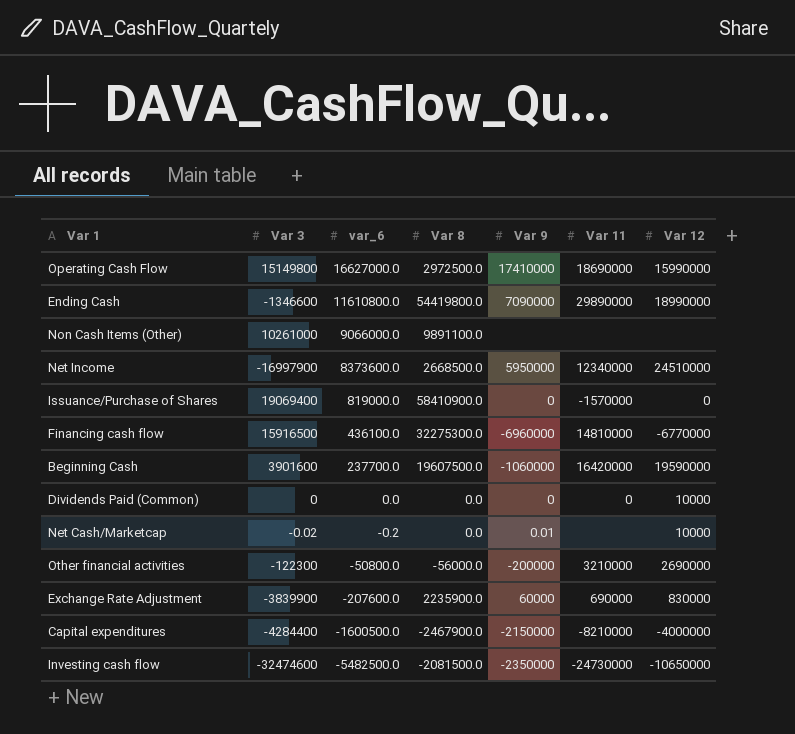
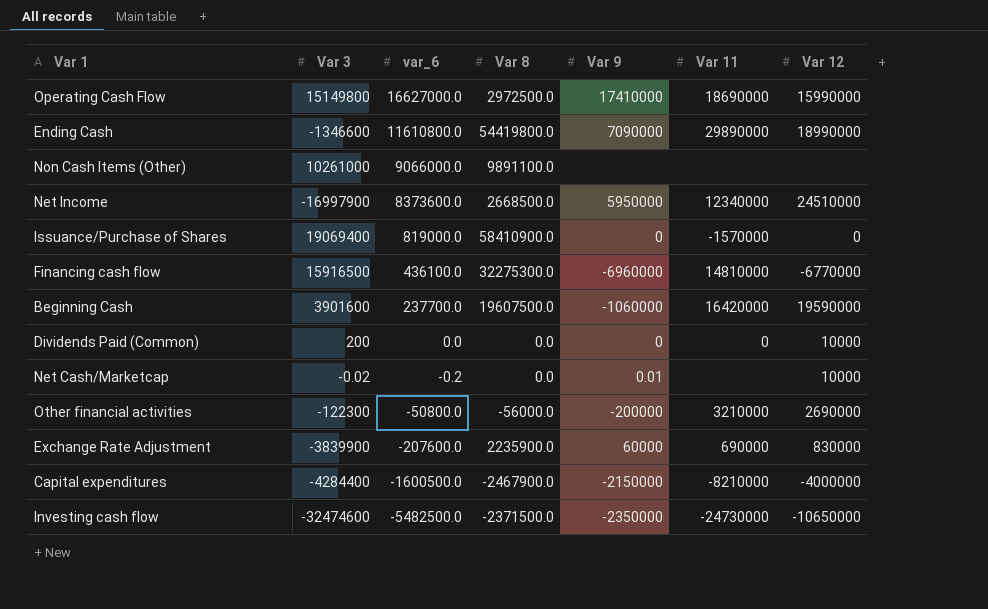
Dividends Paid (Common) | Var 3: 0 -> 200
Investing cash flow | Var 8: -2081500.0 -> -2371500.0

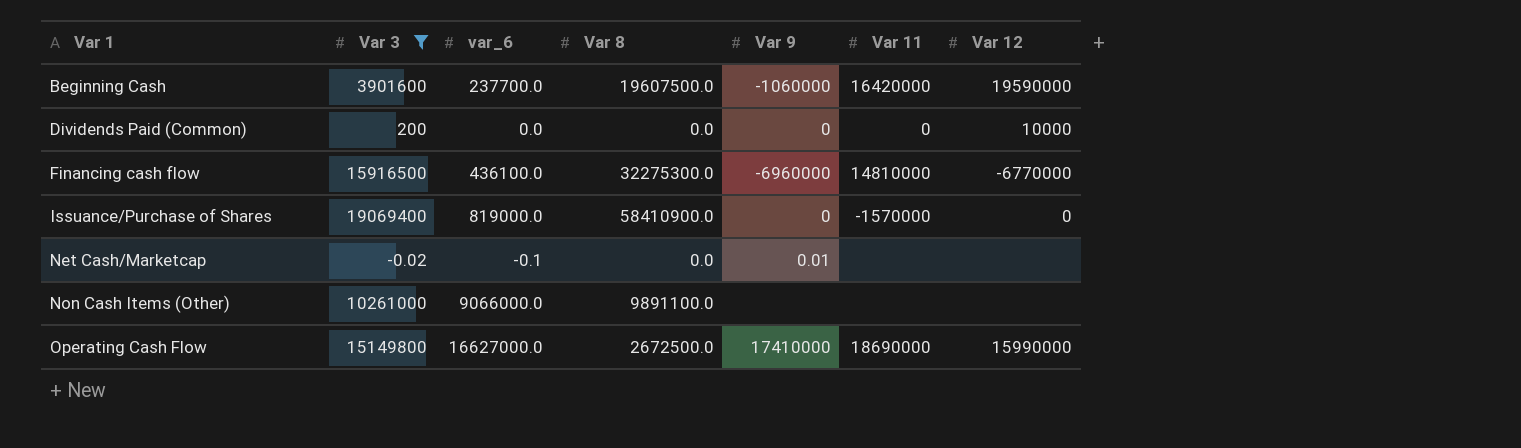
filter: none -> Var 3 >= -0.02
row order: var_6 descending -> Var 1 ascending
Net Cash/Marketcap | var_6: -0.2 -> -0.1
Net Cash/Marketcap | Var 12: 10000 -> none
Operating Cash Flow | Var 8: 2972500.0 -> 2672500.0

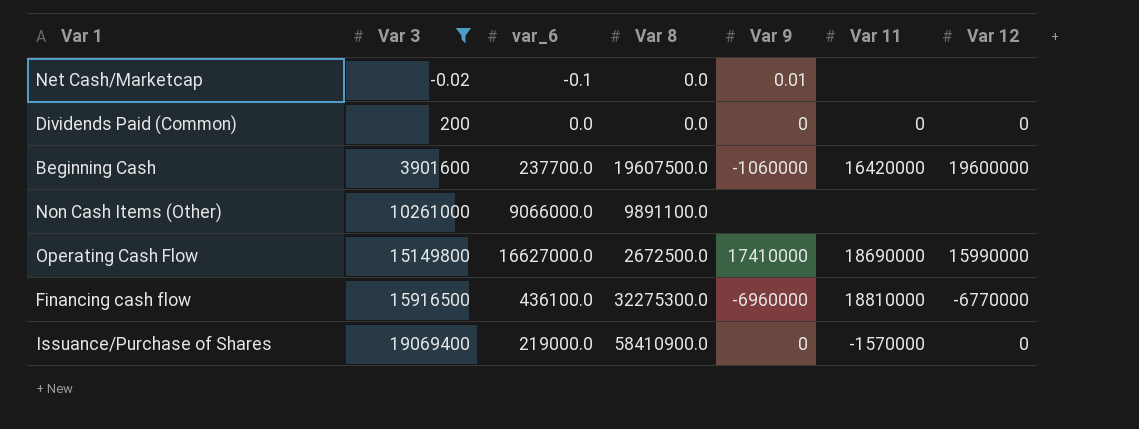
row order: Var 1 ascending -> Var 3 ascending
Dividends Paid (Common) | Var 12: 10000 -> 0
Beginning Cash | Var 12: 19590000 -> 19600000
Financing cash flow | Var 11: 14810000 -> 18810000
Issuance/Purchase of Shares | var_6: 819000.0 -> 219000.0

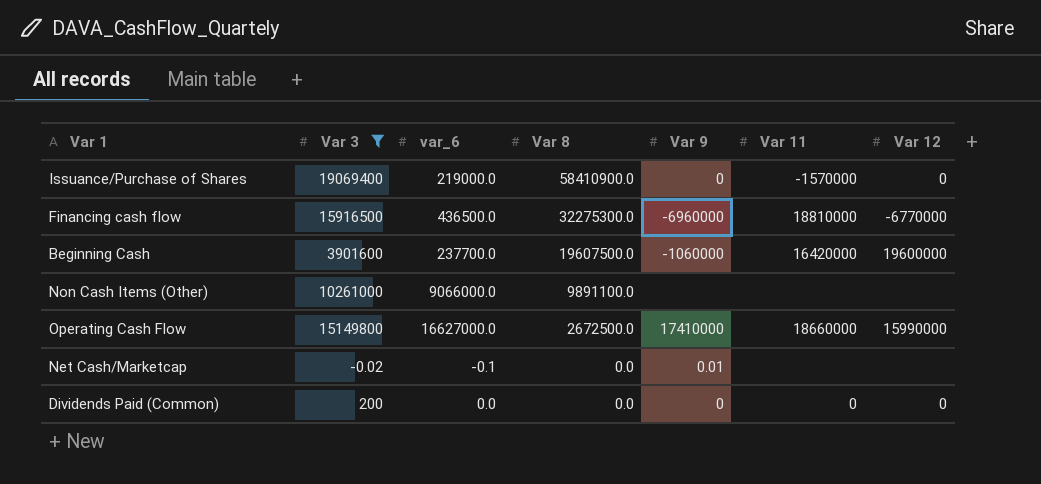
row order: Var 3 ascending -> Var 8 descending
Financing cash flow | var_6: 436100.0 -> 436500.0
Operating Cash Flow | Var 11: 18690000 -> 18660000

